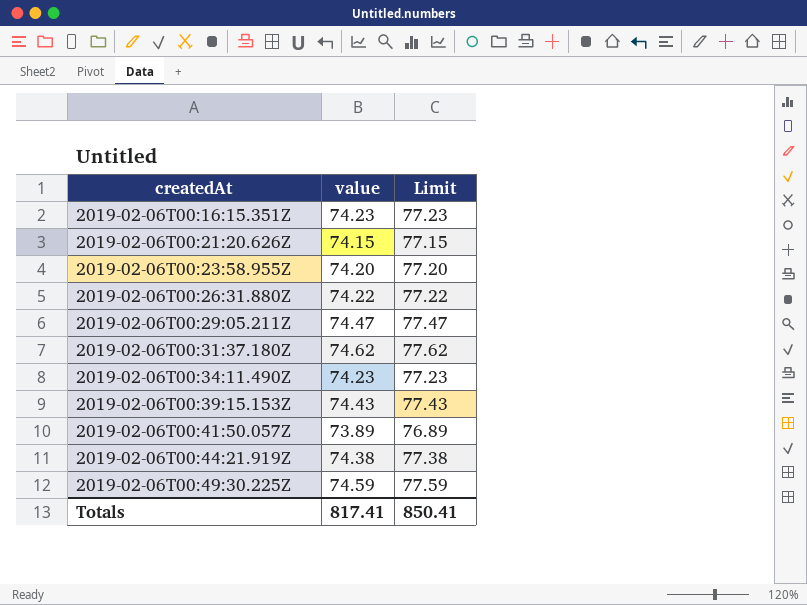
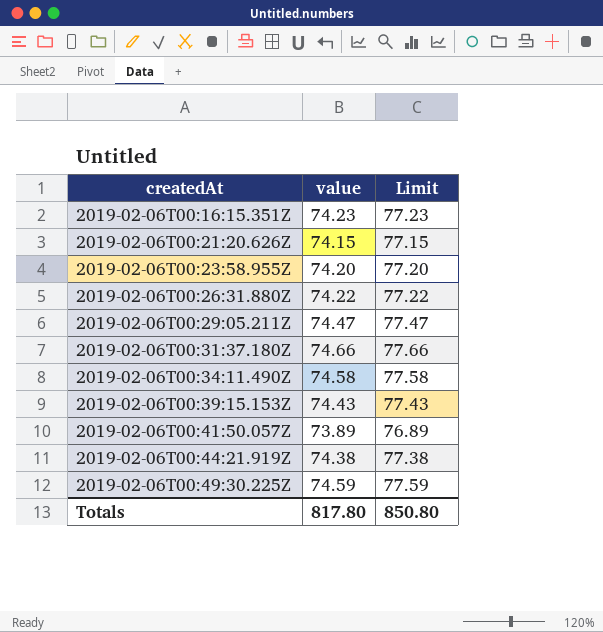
2019-02-06T00:31:37.180Z | value: 74.62 -> 74.66
2019-02-06T00:31:37.180Z | Limit: 77.62 -> 77.66
2019-02-06T00:34:11.490Z | value: 74.23 -> 74.58
2019-02-06T00:34:11.490Z | Limit: 77.23 -> 77.58
Totals | value: 817.41 -> 817.80
Totals | Limit: 850.41 -> 850.80

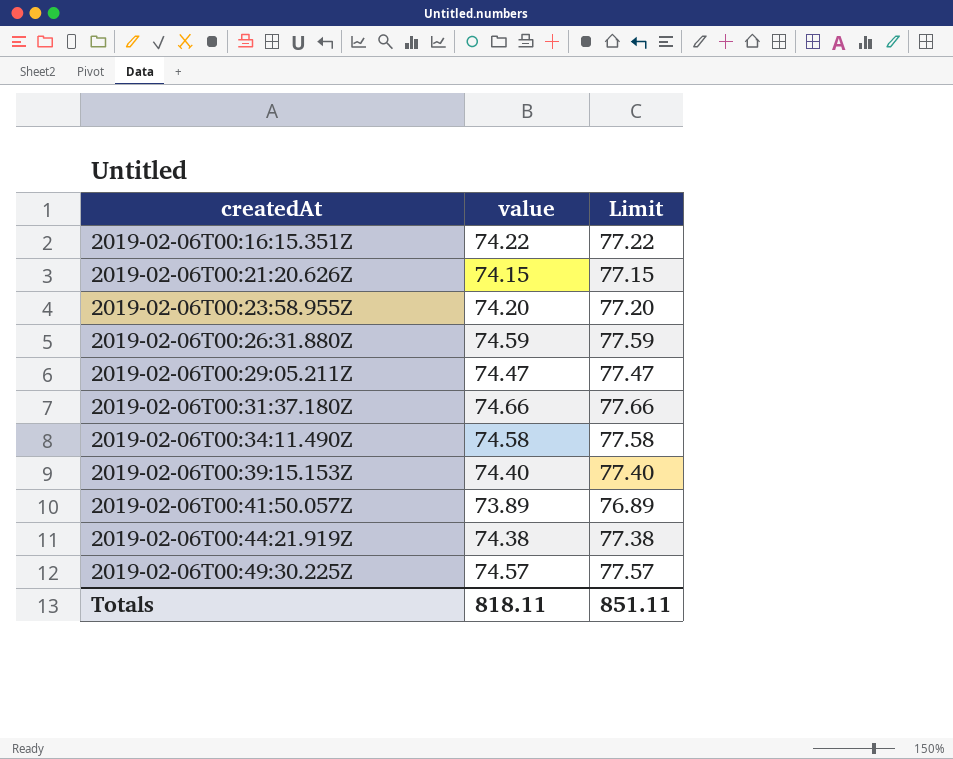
2019-02-06T00:16:15.351Z | value: 74.23 -> 74.22
2019-02-06T00:16:15.351Z | Limit: 77.23 -> 77.22
2019-02-06T00:26:31.880Z | value: 74.22 -> 74.59
2019-02-06T00:26:31.880Z | Limit: 77.22 -> 77.59
2019-02-06T00:39:15.153Z | value: 74.43 -> 74.40
2019-02-06T00:39:15.153Z | Limit: 77.43 -> 77.40
2019-02-06T00:49:30.225Z | value: 74.59 -> 74.57
2019-02-06T00:49:30.225Z | Limit: 77.59 -> 77.57
Totals | value: 817.80 -> 818.11
Totals | Limit: 850.80 -> 851.11

